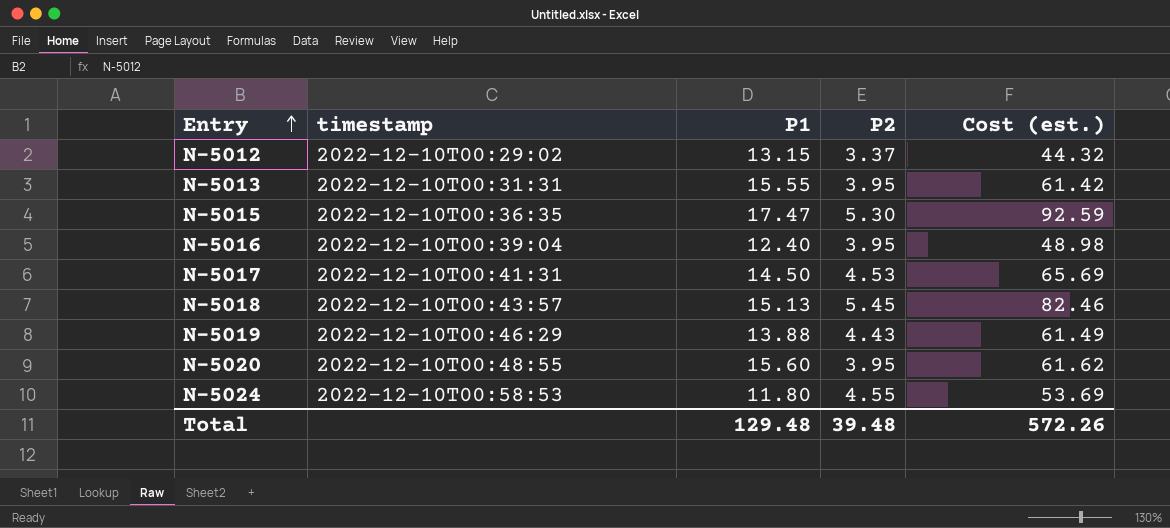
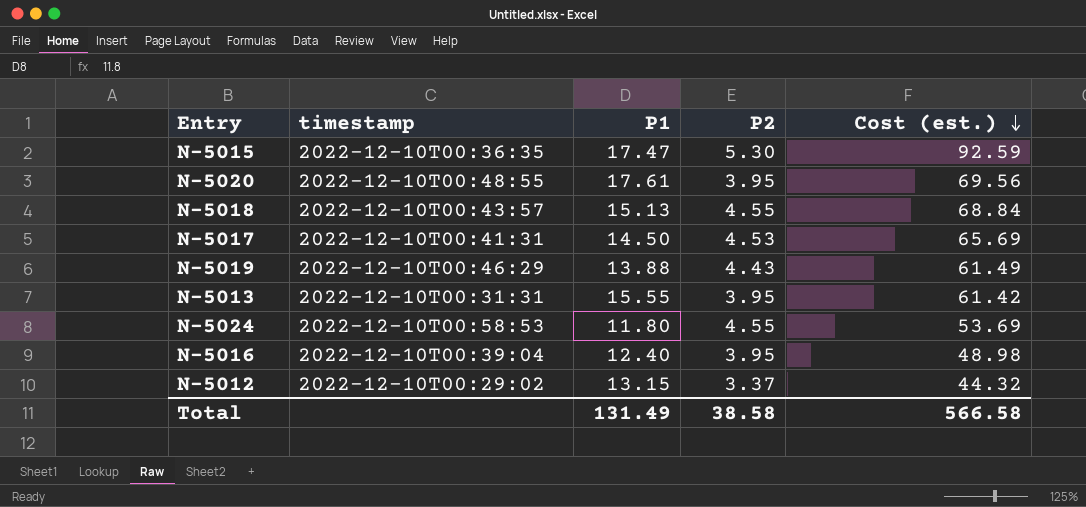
row order: Entry ascending -> Cost (est.) descending
N-5020 | P1: 15.60 -> 17.61
N-5020 | Cost (est.): 61.62 -> 69.56
N-5018 | P2: 5.45 -> 4.55
N-5018 | Cost (est.): 82.46 -> 68.84
Total | P1: 129.48 -> 131.49
Total | P2: 39.48 -> 38.58
Total | Cost (est.): 572.26 -> 566.58

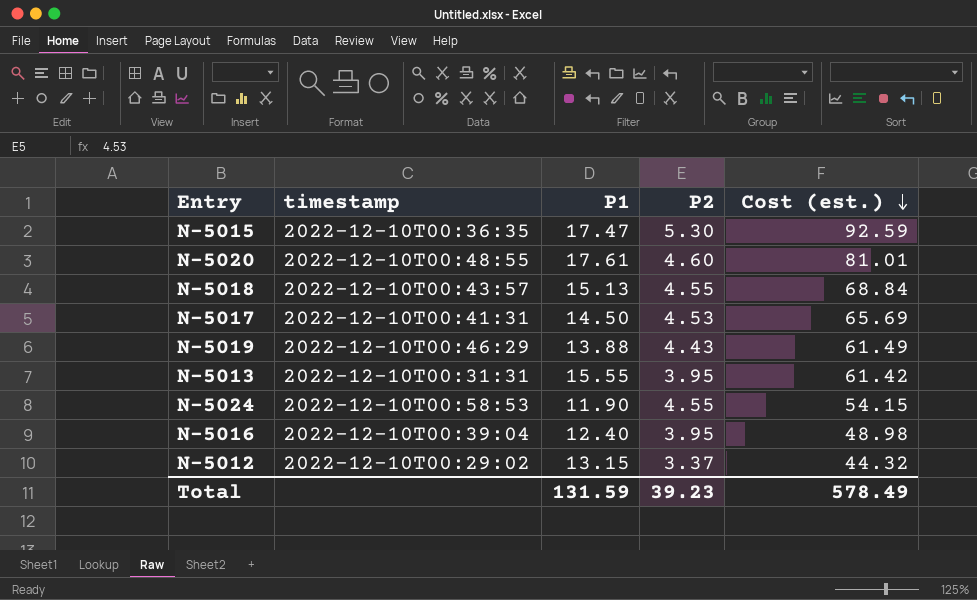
N-5020 | P2: 3.95 -> 4.60
N-5020 | Cost (est.): 69.56 -> 81.01
N-5024 | P1: 11.80 -> 11.90
N-5024 | Cost (est.): 53.69 -> 54.15
Total | P1: 131.49 -> 131.59
Total | P2: 38.58 -> 39.23
Total | Cost (est.): 566.58 -> 578.49

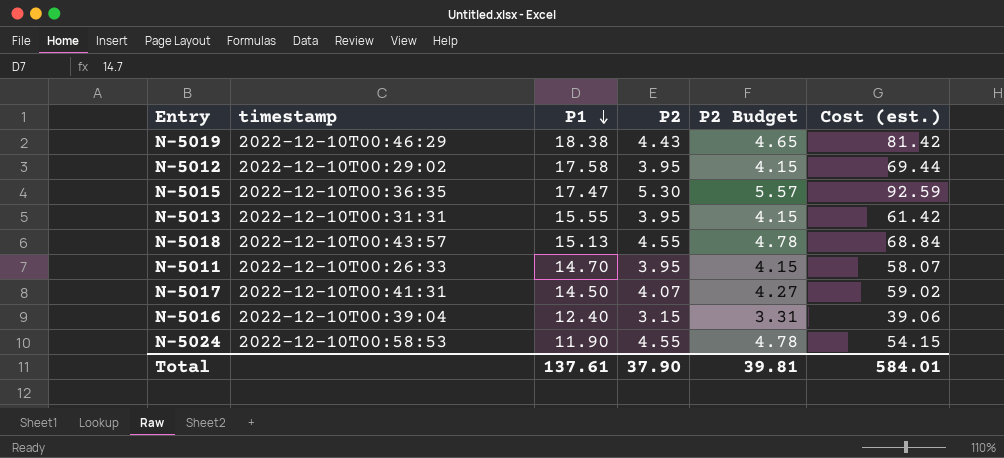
row order: Cost (est.) descending -> P1 descending
column P2 Budget | formula: none -> [P2] * 1.05
row N-5020: 2022-12-10T00:48:55 | 17.61 | 4.60 | 81.01 -> none
N-5019 | P1: 13.88 -> 18.38
N-5019 | Cost (est.): 61.49 -> 81.42
N-5012 | P1: 13.15 -> 17.58
N-5012 | P2: 3.37 -> 3.95
N-5012 | Cost (est.): 44.32 -> 69.44
row N-5011: none -> 2022-12-10T00:26:33 | 14.70 | 3.95 | 4.15 | 58.07
N-5017 | P2: 4.53 -> 4.07
N-5017 | Cost (est.): 65.69 -> 59.02
N-5016 | P2: 3.95 -> 3.15
N-5016 | Cost (est.): 48.98 -> 39.06
Total | P1: 131.59 -> 137.61
Total | P2: 39.23 -> 37.90
Total | Cost (est.): 578.49 -> 584.01

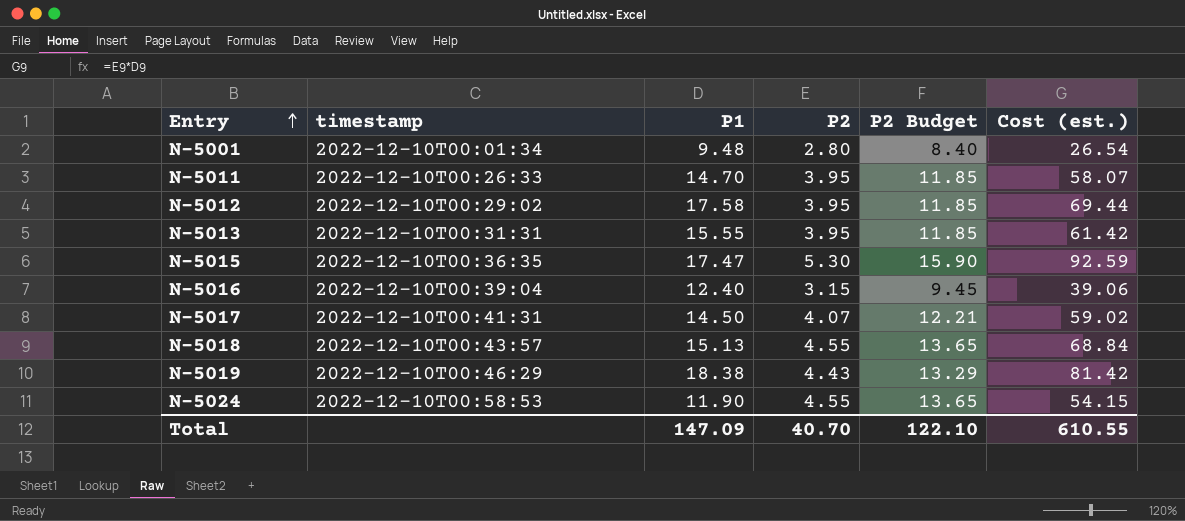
row order: P1 descending -> Entry ascending
column P2 Budget | formula: [P2] * 1.05 -> [P2] * 3
row N-5001: none -> 2022-12-10T00:01:34 | 9.48 | 2.80 | 8.40 | 26.54
Total | P1: 137.61 -> 147.09
Total | P2: 37.90 -> 40.70
Total | P2 Budget: 39.81 -> 122.10
Total | Cost (est.): 584.01 -> 610.55

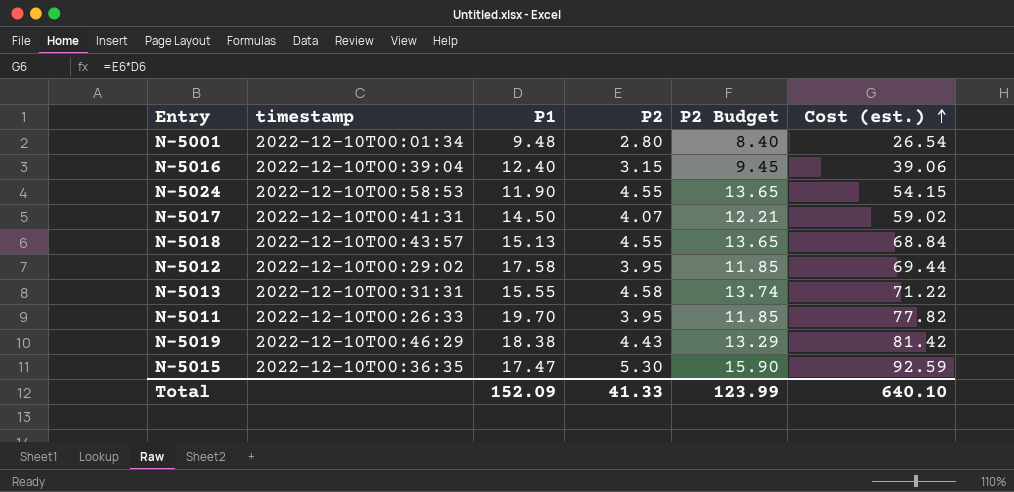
row order: Entry ascending -> Cost (est.) ascending
N-5013 | P2: 3.95 -> 4.58
N-5013 | P2 Budget: 11.85 -> 13.74
N-5013 | Cost (est.): 61.42 -> 71.22
N-5011 | P1: 14.70 -> 19.70
N-5011 | Cost (est.): 58.07 -> 77.82
Total | P1: 147.09 -> 152.09
Total | P2: 40.70 -> 41.33
Total | P2 Budget: 122.10 -> 123.99
Total | Cost (est.): 610.55 -> 640.10

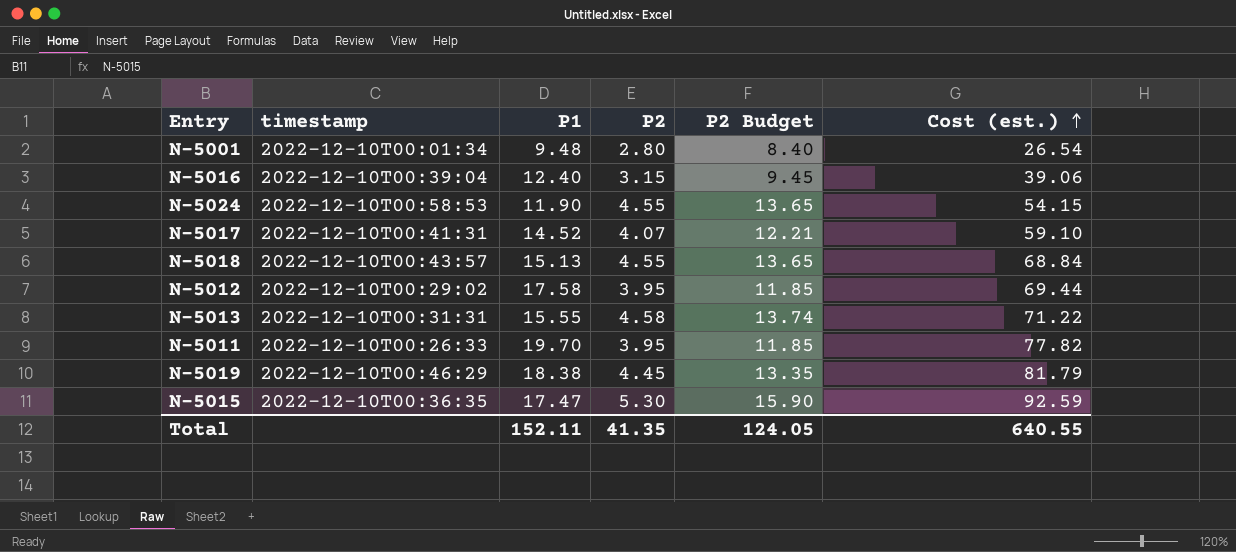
N-5017 | P1: 14.50 -> 14.52
N-5017 | Cost (est.): 59.02 -> 59.10
N-5019 | P2: 4.43 -> 4.45
N-5019 | P2 Budget: 13.29 -> 13.35
N-5019 | Cost (est.): 81.42 -> 81.79
Total | P1: 152.09 -> 152.11
Total | P2: 41.33 -> 41.35
Total | P2 Budget: 123.99 -> 124.05
Total | Cost (est.): 640.10 -> 640.55

